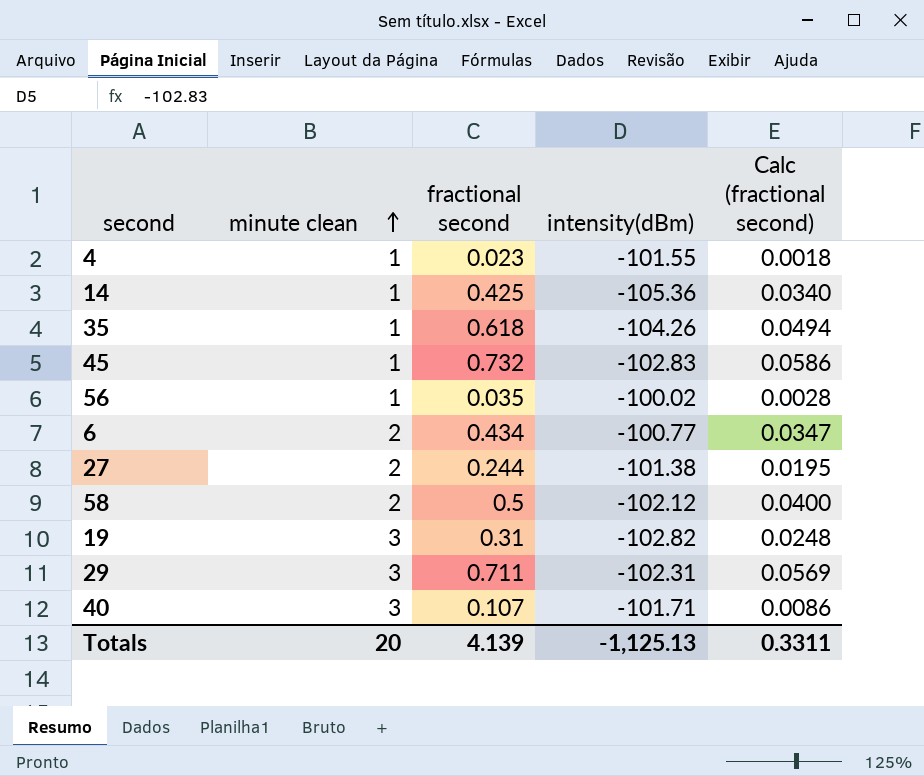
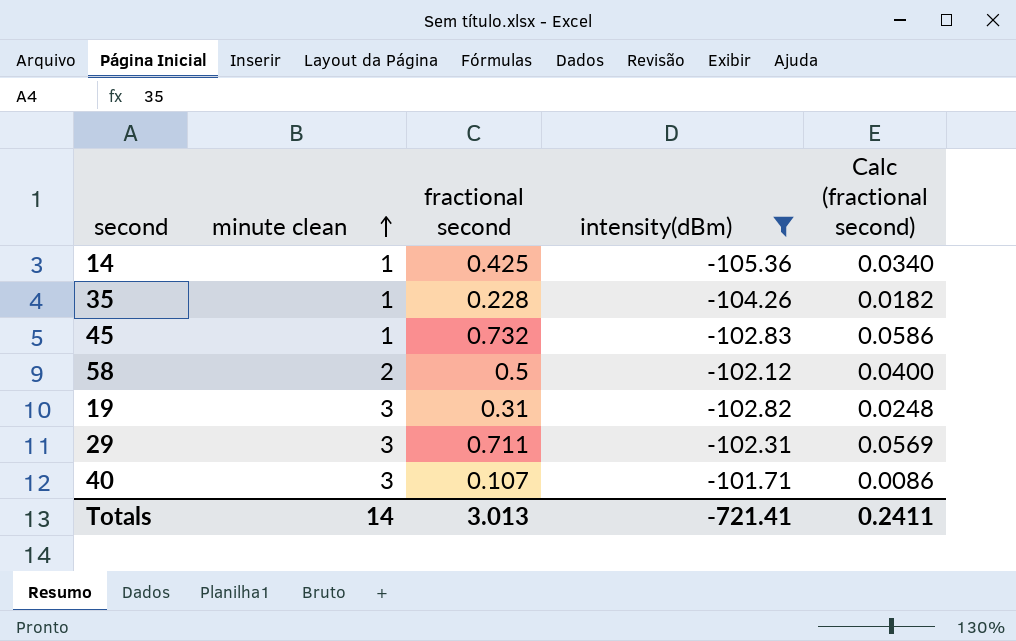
filter: none -> intensity(dBm) <= -101.71
35 | fractional second: 0.618 -> 0.228
35 | Calc (fractional second): 0.0494 -> 0.0182
Totals | minute clean: 20 -> 14
Totals | fractional second: 4.139 -> 3.013
Totals | intensity(dBm): -1,125.13 -> -721.41
Totals | Calc (fractional second): 0.3311 -> 0.2411

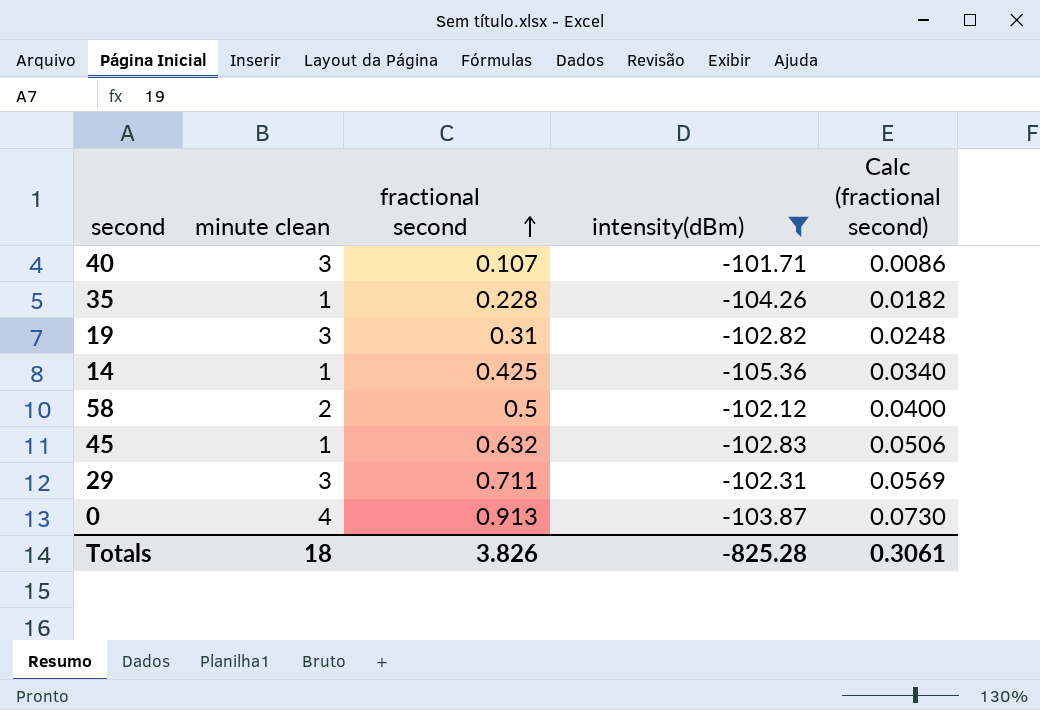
row order: minute clean ascending -> fractional second ascending
45 | fractional second: 0.732 -> 0.632
45 | Calc (fractional second): 0.0586 -> 0.0506
row 0: none -> 4 | 0.913 | -103.87 | 0.0730
Totals | minute clean: 14 -> 18
Totals | fractional second: 3.013 -> 3.826
Totals | intensity(dBm): -721.41 -> -825.28
Totals | Calc (fractional second): 0.2411 -> 0.3061

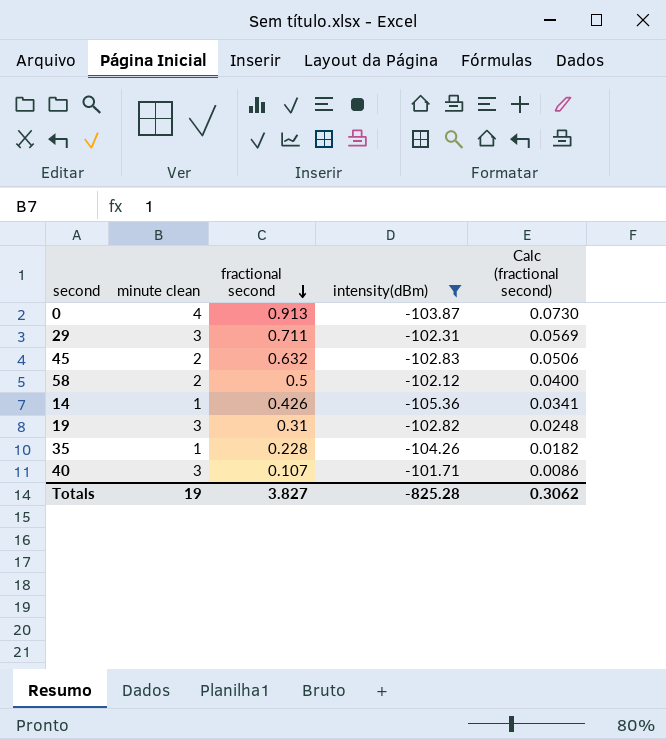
row order: fractional second ascending -> fractional second descending
45 | minute clean: 1 -> 2
14 | fractional second: 0.425 -> 0.426
14 | Calc (fractional second): 0.0340 -> 0.0341
Totals | minute clean: 18 -> 19
Totals | fractional second: 3.826 -> 3.827
Totals | Calc (fractional second): 0.3061 -> 0.3062

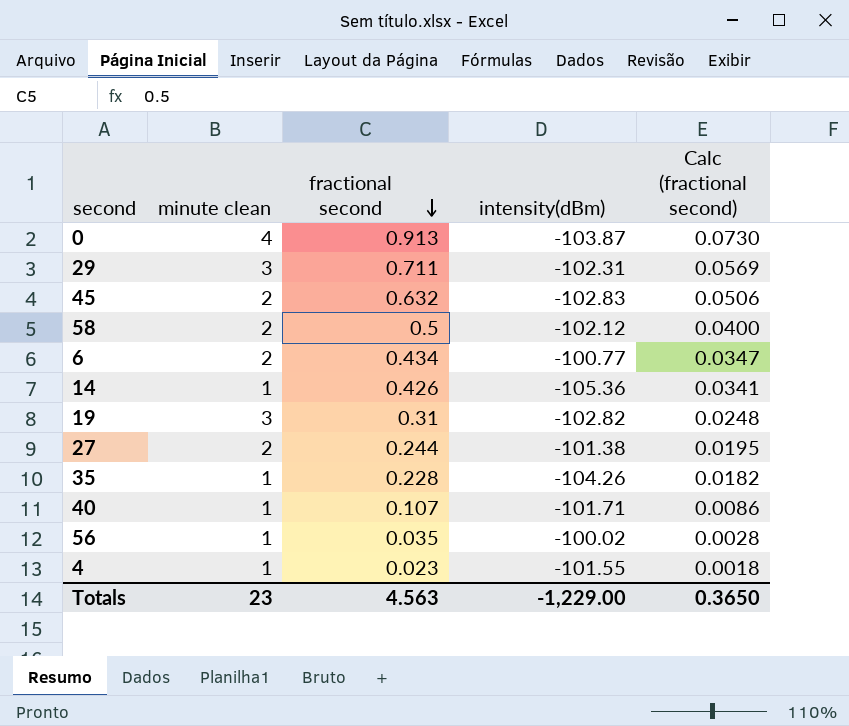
filter: intensity(dBm) <= -101.71 -> none
40 | minute clean: 3 -> 1
Totals | minute clean: 19 -> 23
Totals | fractional second: 3.827 -> 4.563
Totals | intensity(dBm): -825.28 -> -1,229.00
Totals | Calc (fractional second): 0.3062 -> 0.3650

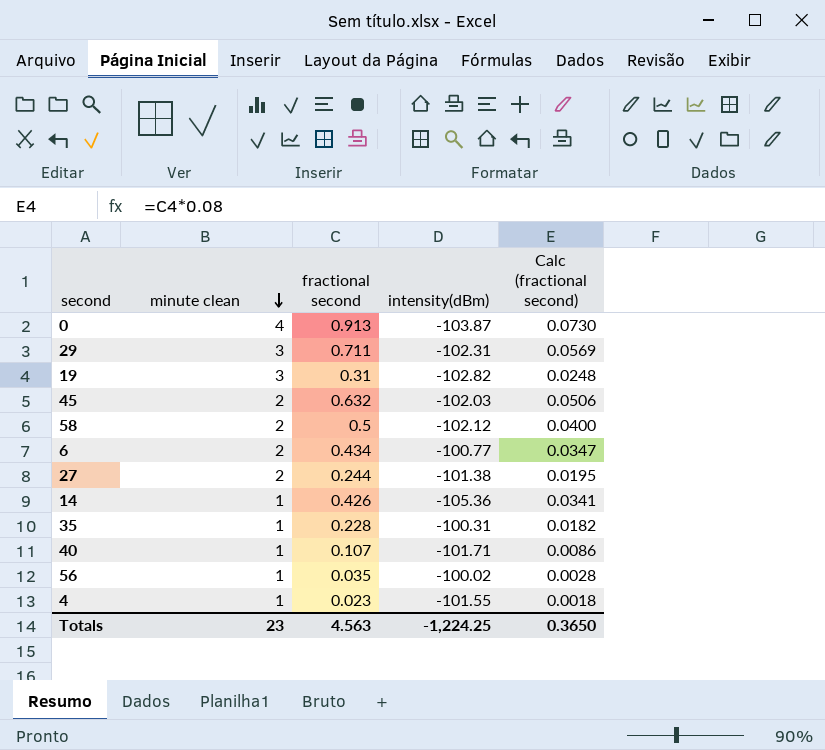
row order: fractional second descending -> minute clean descending
45 | intensity(dBm): -102.83 -> -102.03
35 | intensity(dBm): -104.26 -> -100.31
Totals | intensity(dBm): -1,229.00 -> -1,224.25

